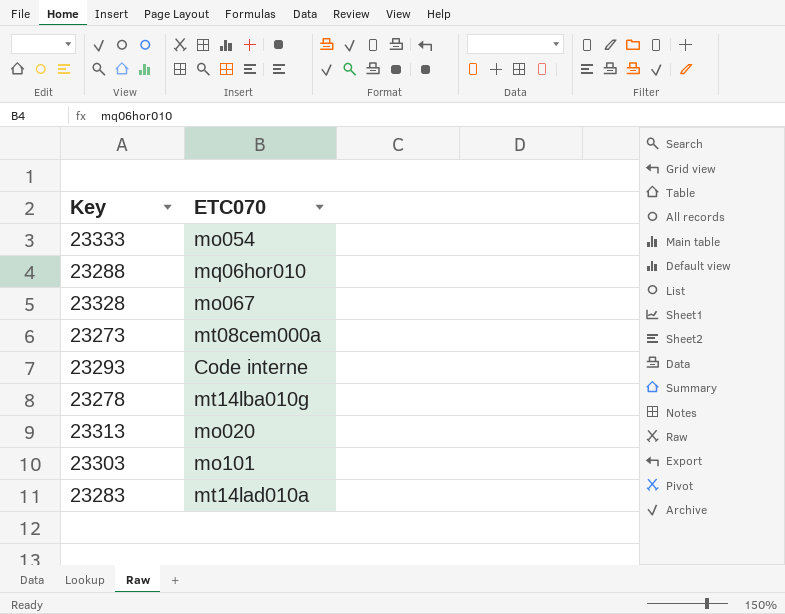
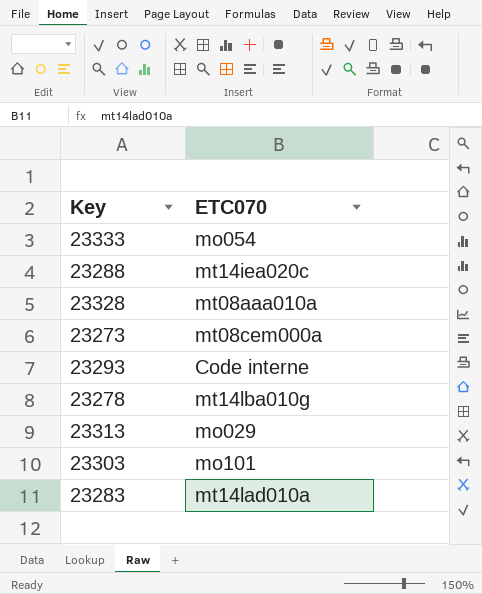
23288 | ETC070: mq06hor010 -> mt14iea020c
23328 | ETC070: mo067 -> mt08aaa010a
23313 | ETC070: mo020 -> mo029

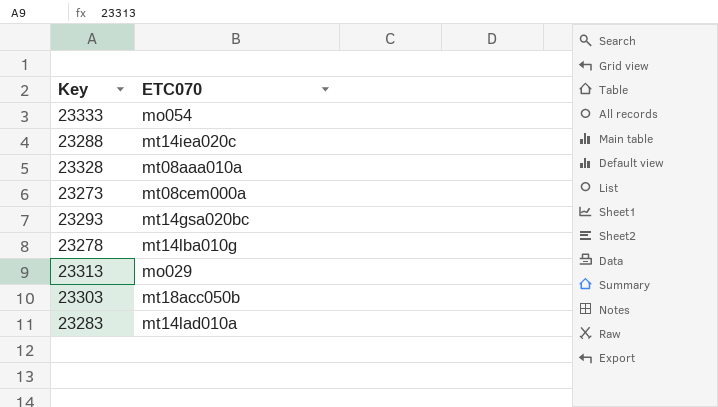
23293 | ETC070: Code interne -> mt14gsa020bc
23303 | ETC070: mo101 -> mt18acc050b

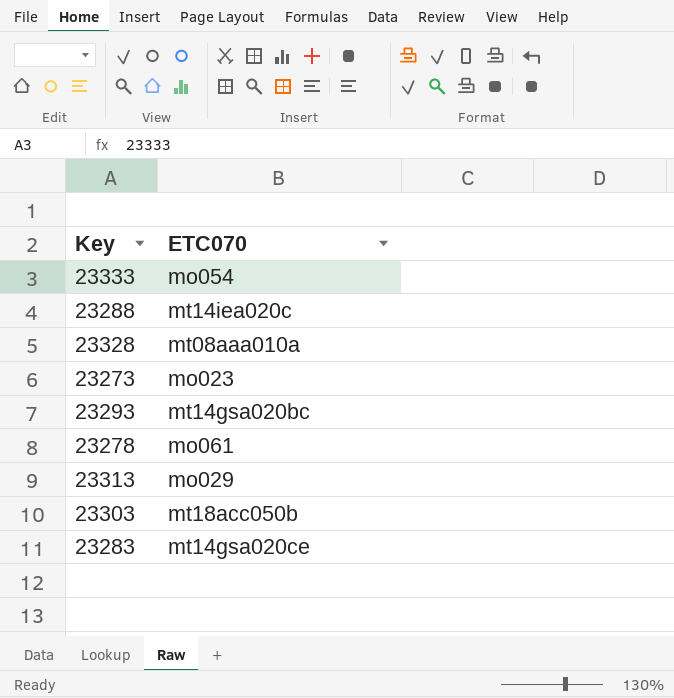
23273 | ETC070: mt08cem000a -> mo023
23278 | ETC070: mt14lba010g -> mo061
23283 | ETC070: mt14lad010a -> mt14gsa020ce

